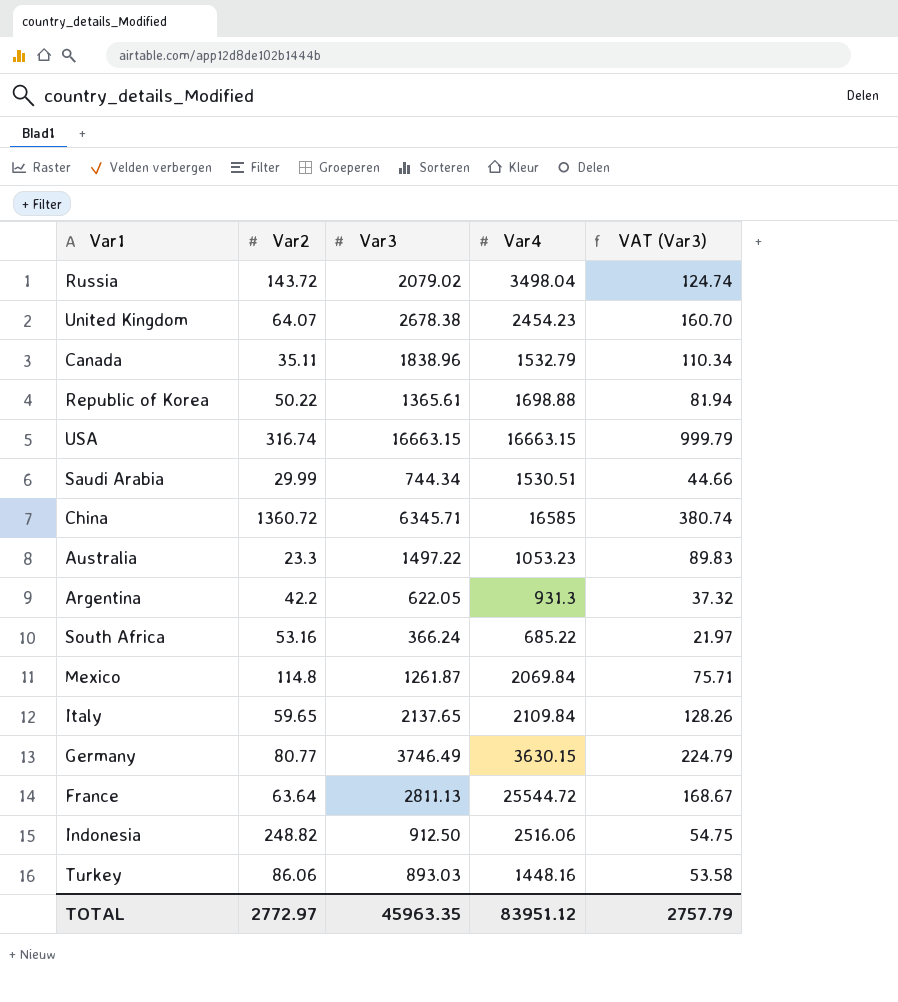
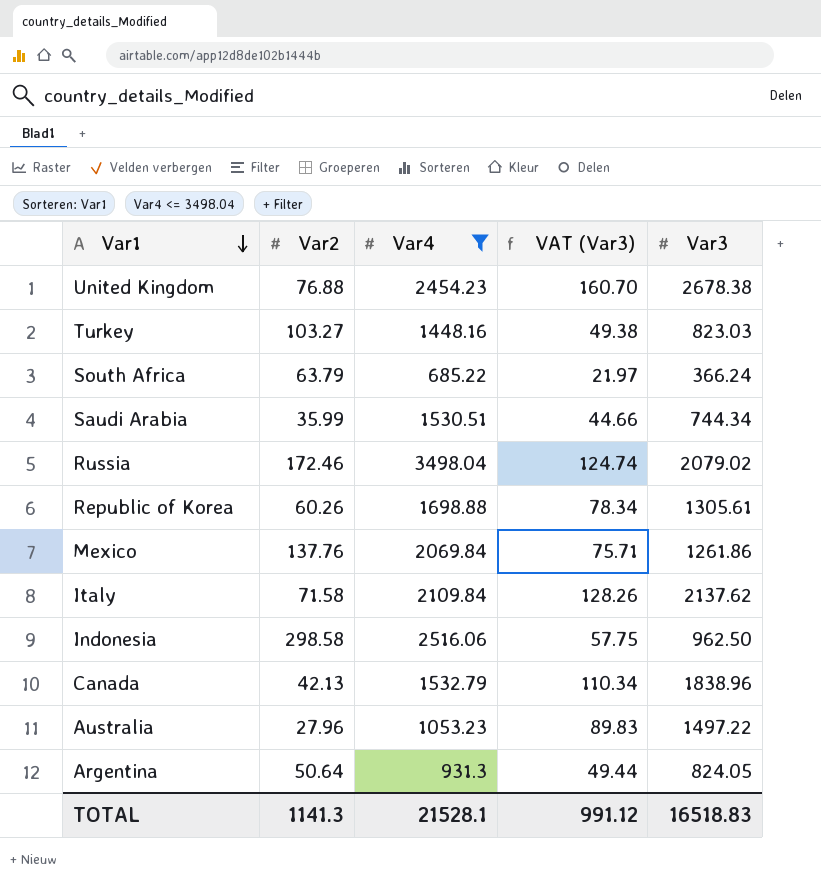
filter: none -> Var4 <= 3498.04
row order: none -> Var1 descending
column Var3 | position: 3 -> 5
United Kingdom | Var2: 64.07 -> 76.88
Turkey | Var2: 86.06 -> 103.27
Turkey | VAT (Var3): 53.58 -> 49.38
Turkey | Var3: 893.03 -> 823.03
South Africa | Var2: 53.16 -> 63.79
Saudi Arabia | Var2: 29.99 -> 35.99
Russia | Var2: 143.72 -> 172.46
Republic of Korea | Var2: 50.22 -> 60.26
Republic of Korea | VAT (Var3): 81.94 -> 78.34
Republic of Korea | Var3: 1365.61 -> 1305.61
Mexico | Var2: 114.8 -> 137.76
Mexico | Var3: 1261.87 -> 1261.86
Italy | Var2: 59.65 -> 71.58
Italy | Var3: 2137.65 -> 2137.62
Indonesia | Var2: 248.82 -> 298.58
Indonesia | VAT (Var3): 54.75 -> 57.75
Indonesia | Var3: 912.50 -> 962.50
Canada | Var2: 35.11 -> 42.13
Australia | Var2: 23.3 -> 27.96
Argentina | Var2: 42.2 -> 50.64
Argentina | VAT (Var3): 37.32 -> 49.44
Argentina | Var3: 622.05 -> 824.05
TOTAL | Var2: 2772.97 -> 1141.3
TOTAL | Var4: 83951.12 -> 21528.1
TOTAL | VAT (Var3): 2757.79 -> 991.12
TOTAL | Var3: 45963.35 -> 16518.83

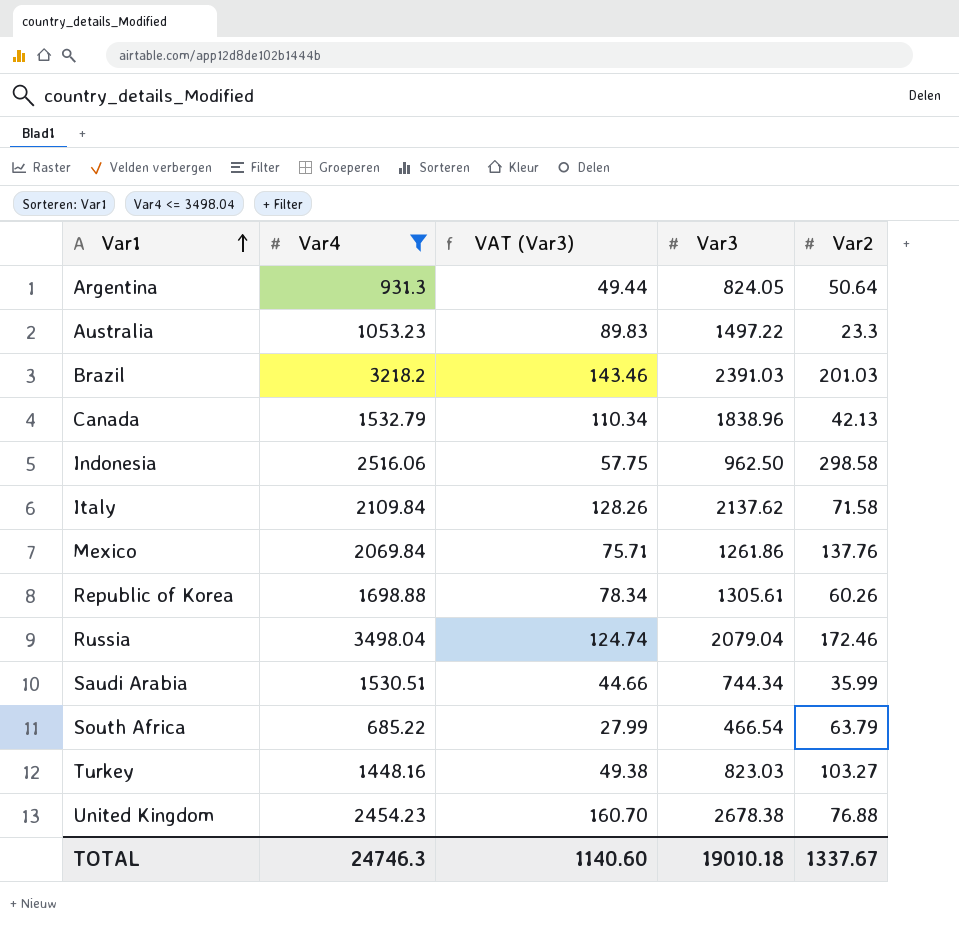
row order: Var1 descending -> Var1 ascending
column Var2 | position: 2 -> 5
Australia | Var2: 27.96 -> 23.3
row Brazil: none -> 3218.2 | 143.46 | 2391.03 | 201.03
Russia | Var3: 2079.02 -> 2079.04
South Africa | VAT (Var3): 21.97 -> 27.99
South Africa | Var3: 366.24 -> 466.54
TOTAL | Var4: 21528.1 -> 24746.3
TOTAL | VAT (Var3): 991.12 -> 1140.60
TOTAL | Var3: 16518.83 -> 19010.18
TOTAL | Var2: 1141.3 -> 1337.67

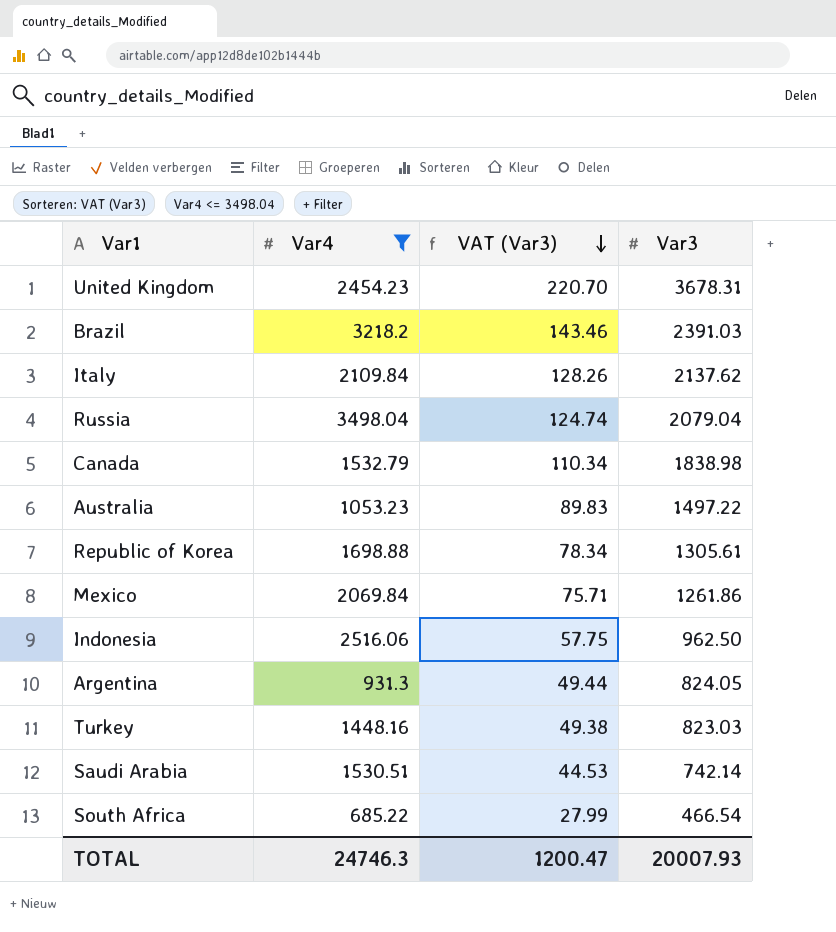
row order: Var1 ascending -> VAT (Var3) descending
column Var2 | position: 5 -> none
United Kingdom | VAT (Var3): 160.70 -> 220.70
United Kingdom | Var3: 2678.38 -> 3678.31
Canada | Var3: 1838.96 -> 1838.98
Saudi Arabia | VAT (Var3): 44.66 -> 44.53
Saudi Arabia | Var3: 744.34 -> 742.14
TOTAL | VAT (Var3): 1140.60 -> 1200.47
TOTAL | Var3: 19010.18 -> 20007.93

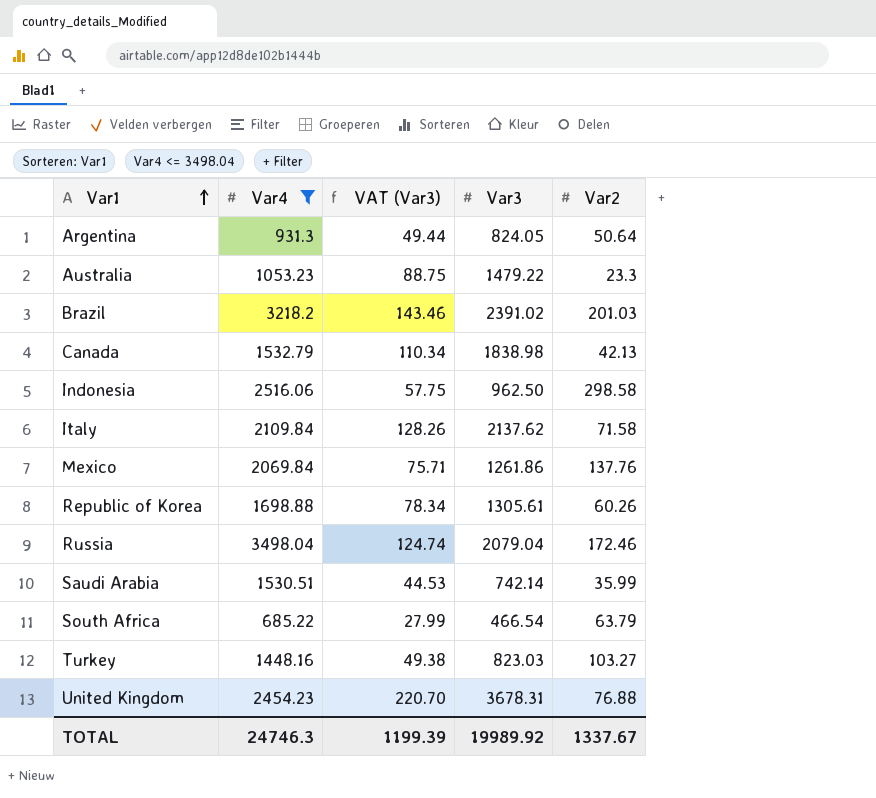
row order: VAT (Var3) descending -> Var1 ascending
column Var2 | position: none -> 5
Australia | VAT (Var3): 89.83 -> 88.75
Australia | Var3: 1497.22 -> 1479.22
Brazil | Var3: 2391.03 -> 2391.02
TOTAL | VAT (Var3): 1200.47 -> 1199.39
TOTAL | Var3: 20007.93 -> 19989.92

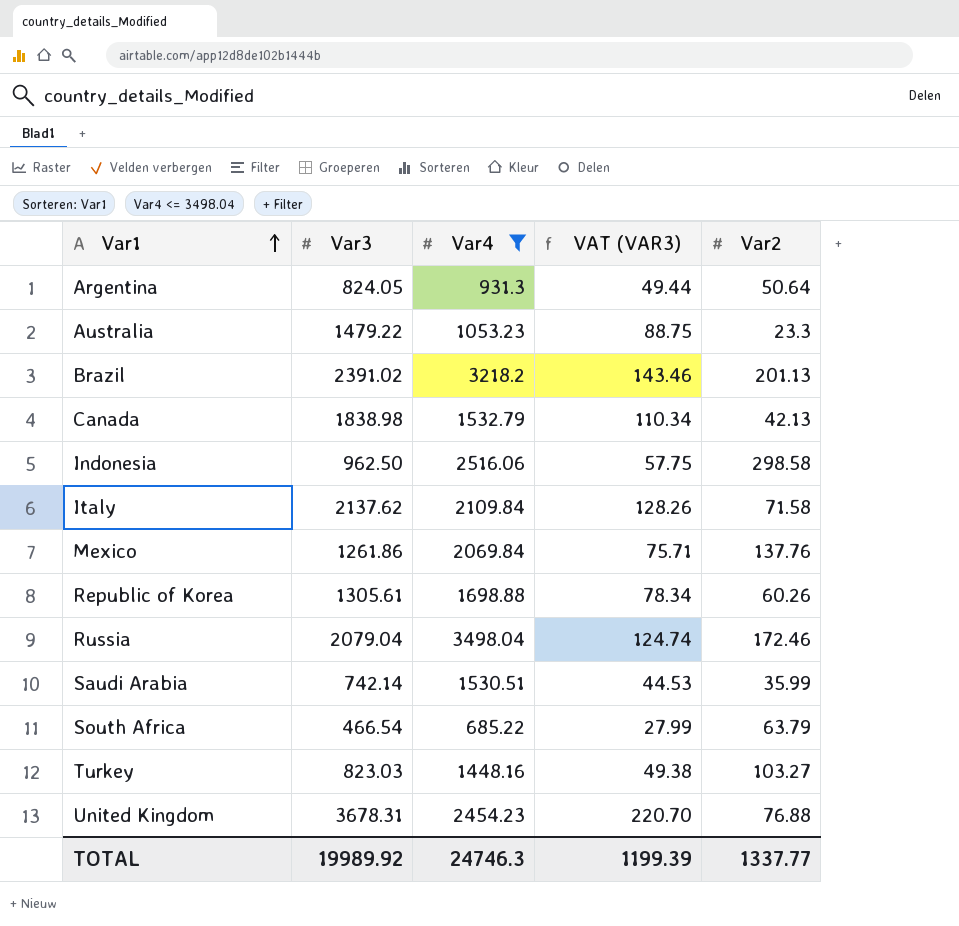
column Var3 | position: 4 -> 2
column name: VAT (Var3) -> VAT (VAR3)
Brazil | Var2: 201.03 -> 201.13
TOTAL | Var2: 1337.67 -> 1337.77

